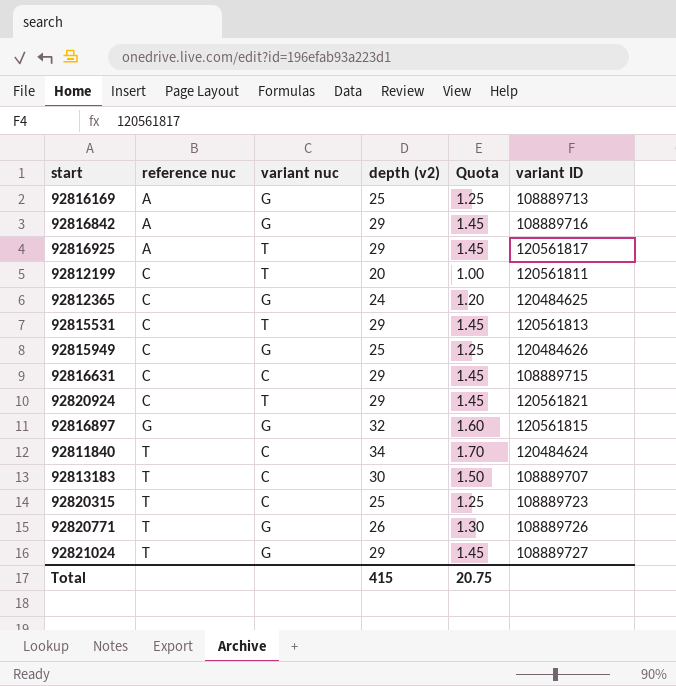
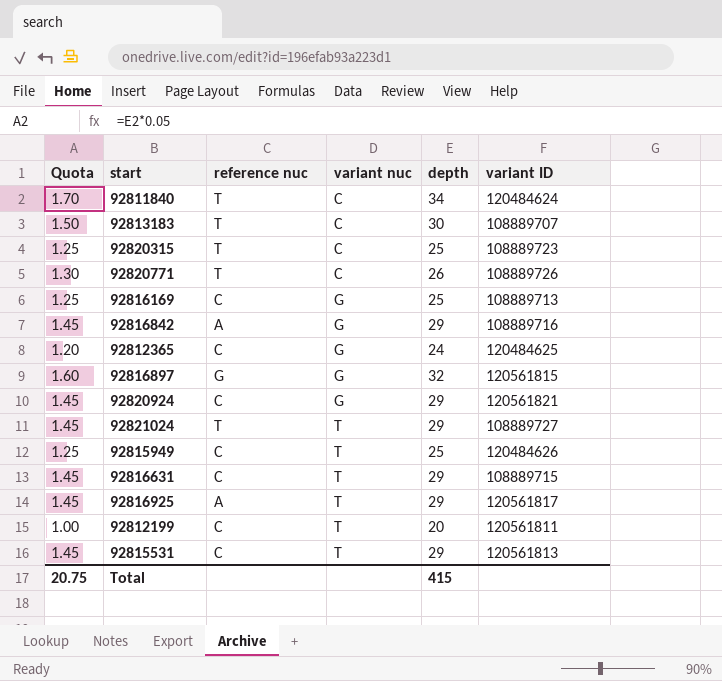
row order: reference nuc ascending -> variant nuc ascending
column Quota | position: 5 -> 1
column name: depth (v2) -> depth
92820771 | variant nuc: G -> C
92816169 | reference nuc: A -> C
92820924 | variant nuc: T -> G
92821024 | variant nuc: G -> T
92815949 | variant nuc: G -> T
92816631 | variant nuc: C -> T

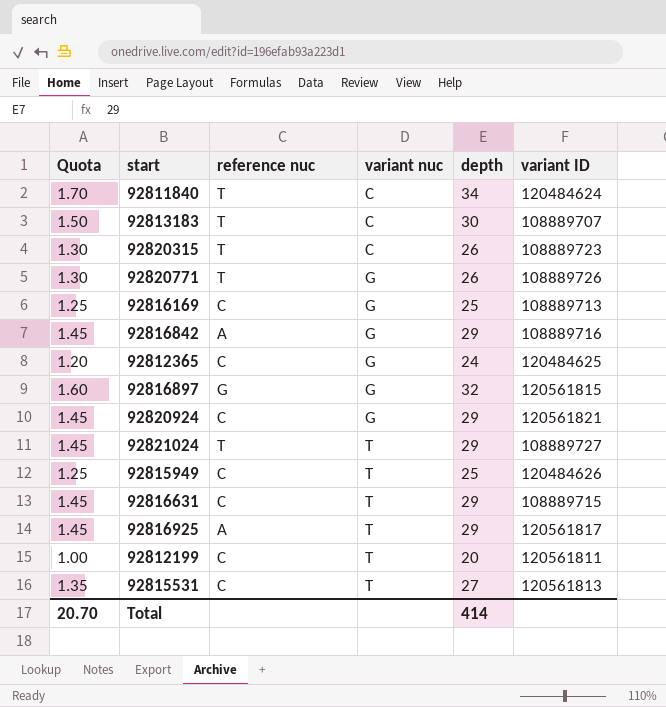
92820315 | Quota: 1.25 -> 1.30
92820315 | depth: 25 -> 26
92820771 | variant nuc: C -> G
92815531 | Quota: 1.45 -> 1.35
92815531 | depth: 29 -> 27
Total | Quota: 20.75 -> 20.70
Total | depth: 415 -> 414

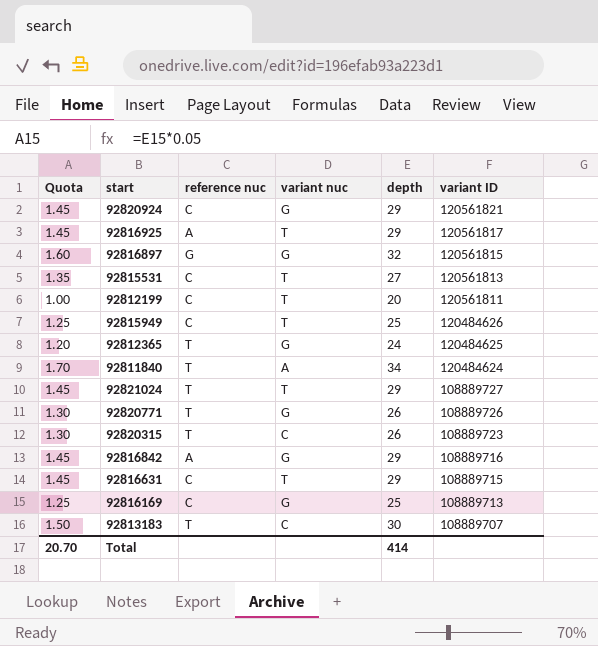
row order: variant nuc ascending -> variant ID descending
92812365 | reference nuc: C -> T
92811840 | variant nuc: C -> A

